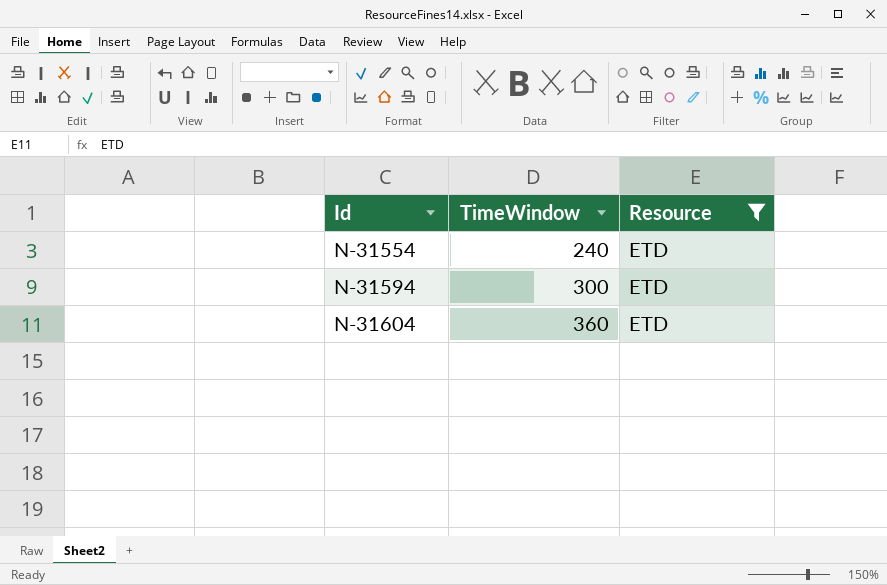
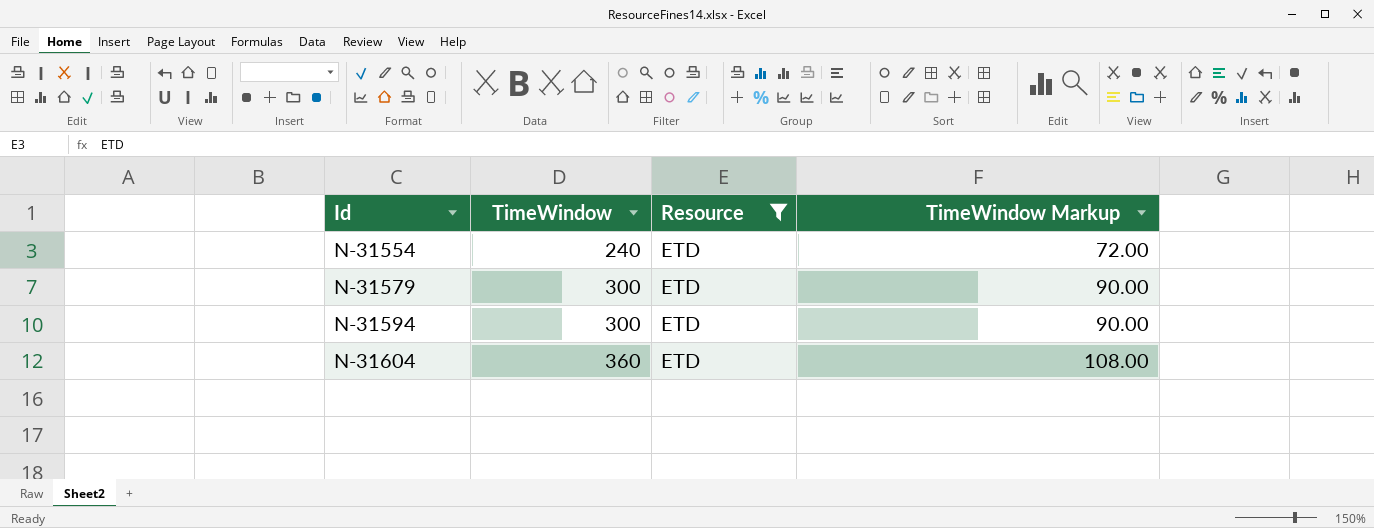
column TimeWindow Markup | formula: none -> [TimeWindow] * 0.3
row N-31579: none -> 300 | ETD | 90.00

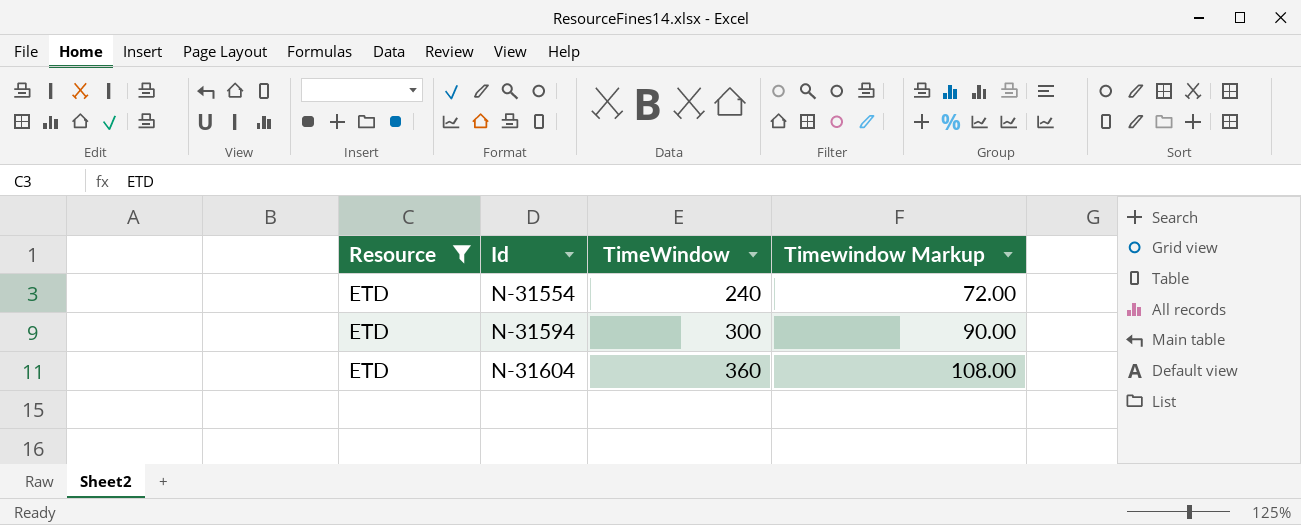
column Resource | position: 3 -> 1
column name: TimeWindow Markup -> Timewindow Markup
row N-31579: 300 | ETD | 90.00 -> none

